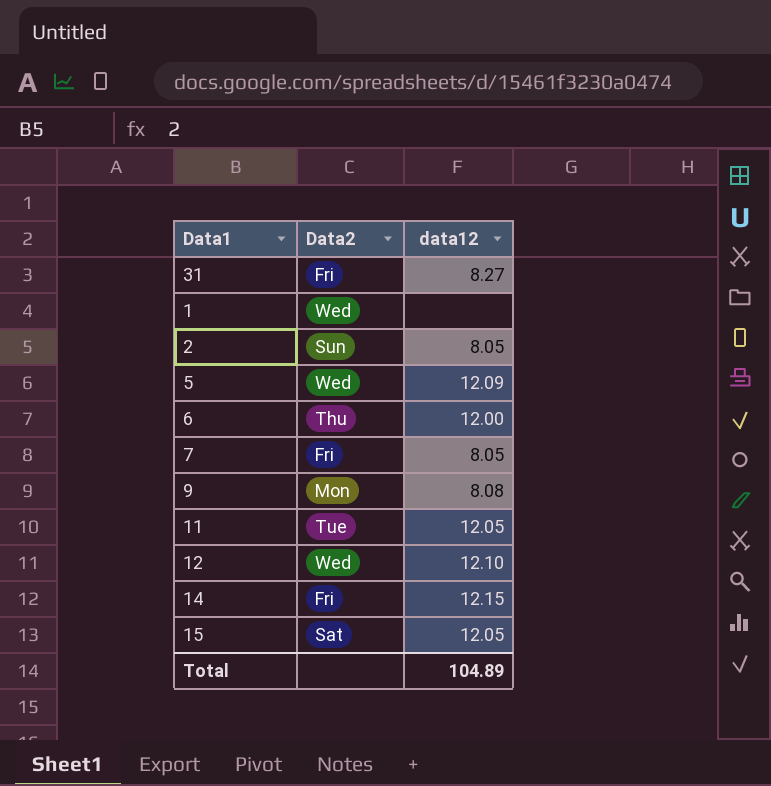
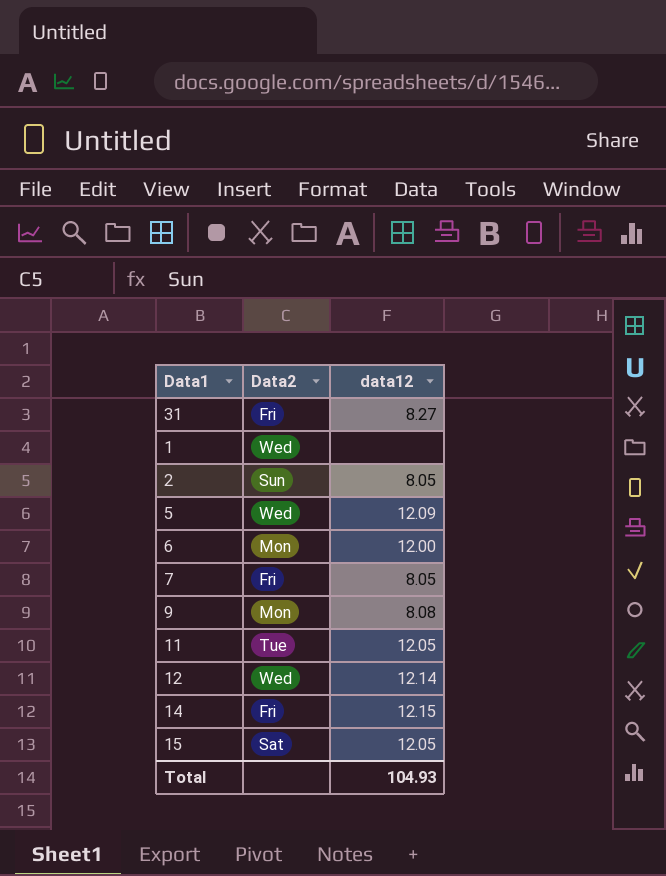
6 | Data2: Thu -> Mon
12 | data12: 12.10 -> 12.14
Total | data12: 104.89 -> 104.93

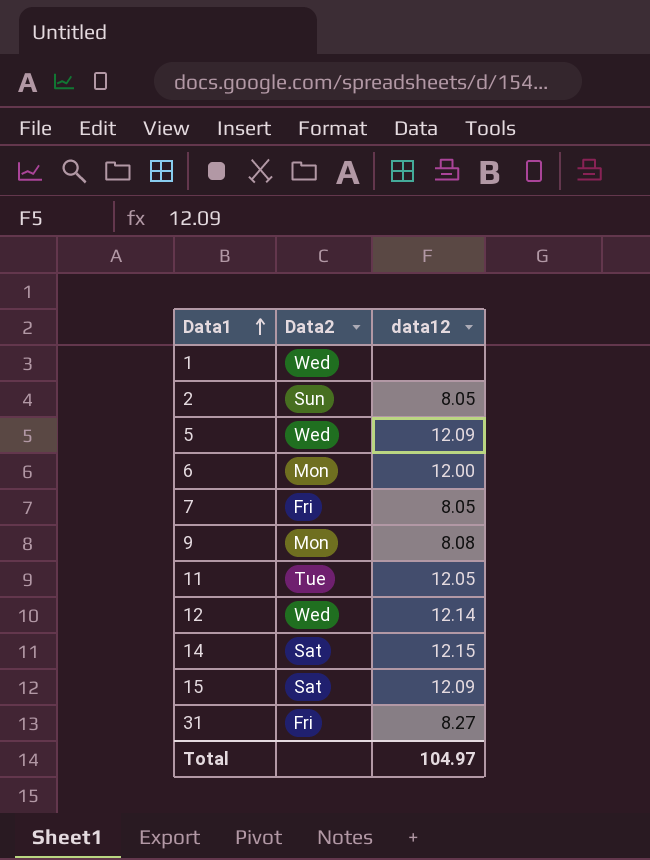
row order: none -> Data1 ascending
14 | Data2: Fri -> Sat
15 | data12: 12.05 -> 12.09
Total | data12: 104.93 -> 104.97

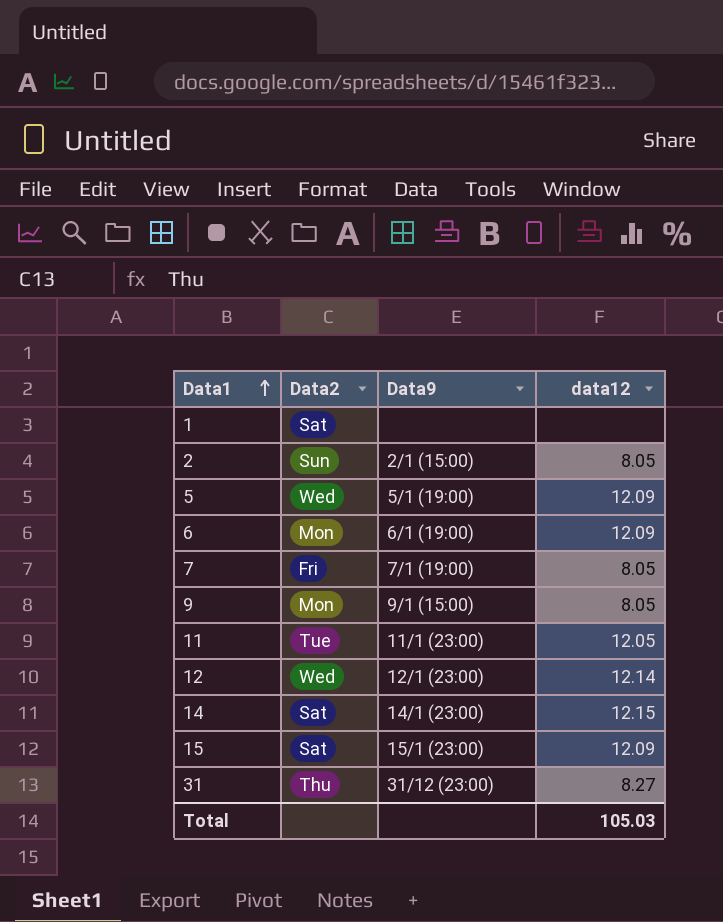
column Data9 | position: none -> 3
1 | Data2: Wed -> Sat
6 | data12: 12.00 -> 12.09
9 | data12: 8.08 -> 8.05
31 | Data2: Fri -> Thu
Total | data12: 104.97 -> 105.03

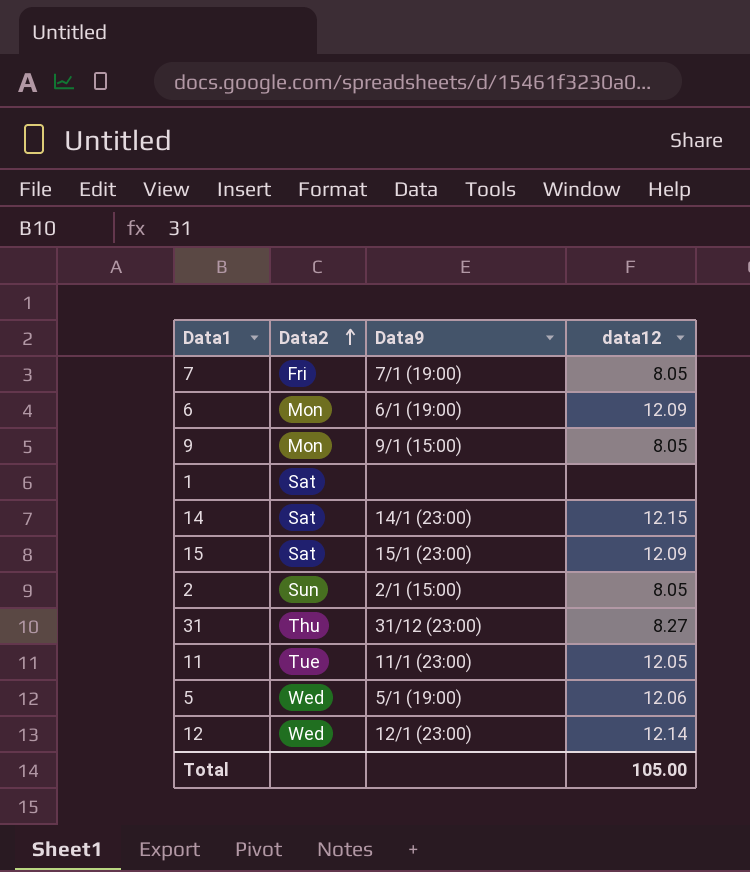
row order: Data1 ascending -> Data2 ascending
5 | data12: 12.09 -> 12.06
Total | data12: 105.03 -> 105.00

